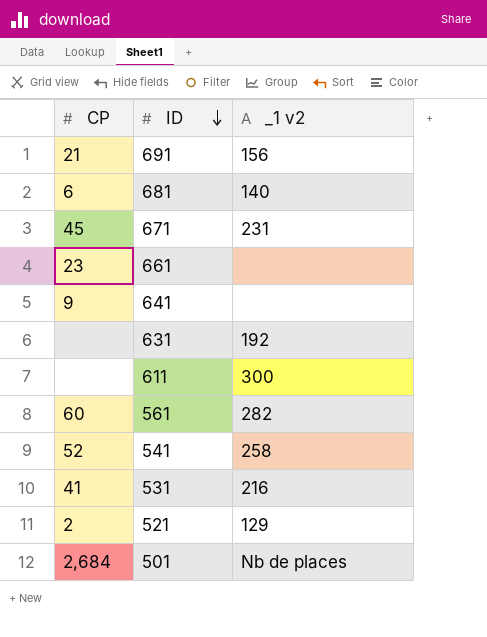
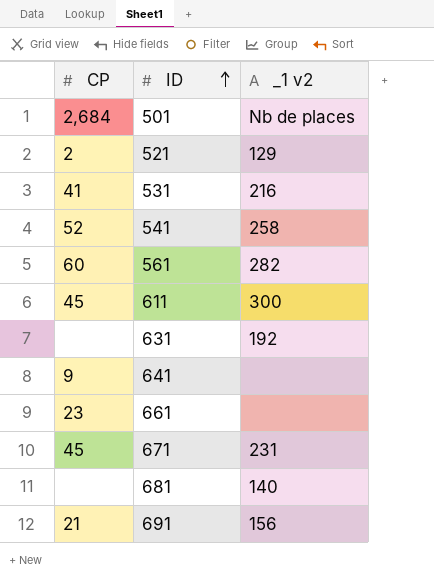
row order: ID descending -> ID ascending
611 | CP: none -> 45
681 | CP: 6 -> none

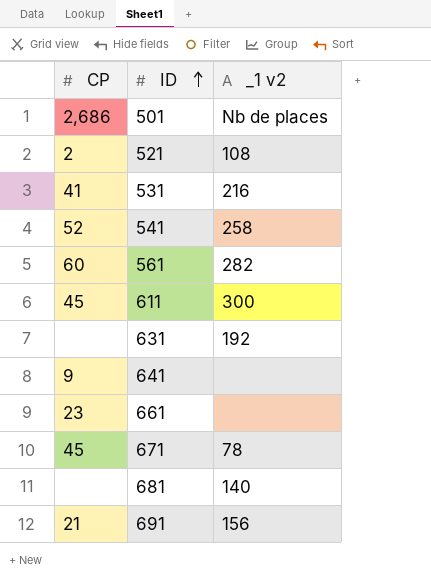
501 | CP: 2,684 -> 2,686
521 | _1 v2: 129 -> 108
671 | _1 v2: 231 -> 78

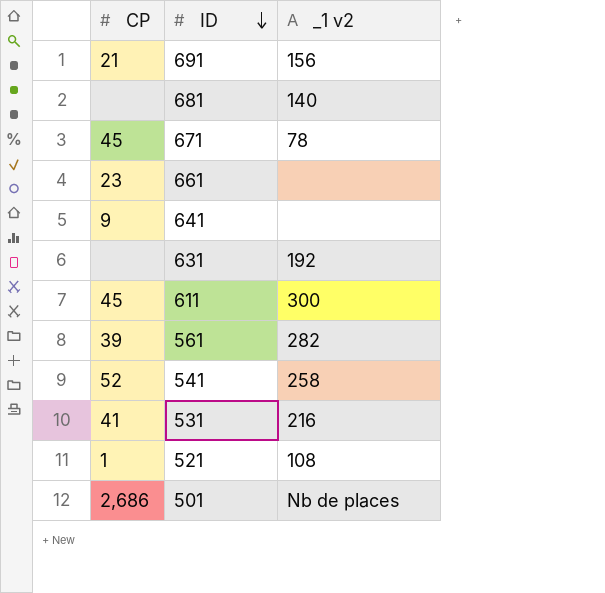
row order: ID ascending -> ID descending
561 | CP: 60 -> 39
521 | CP: 2 -> 1

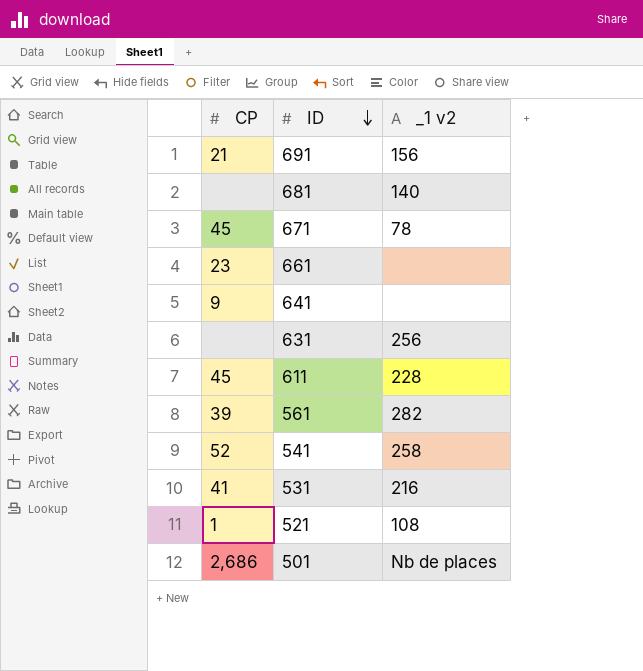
631 | _1 v2: 192 -> 256
611 | _1 v2: 300 -> 228

